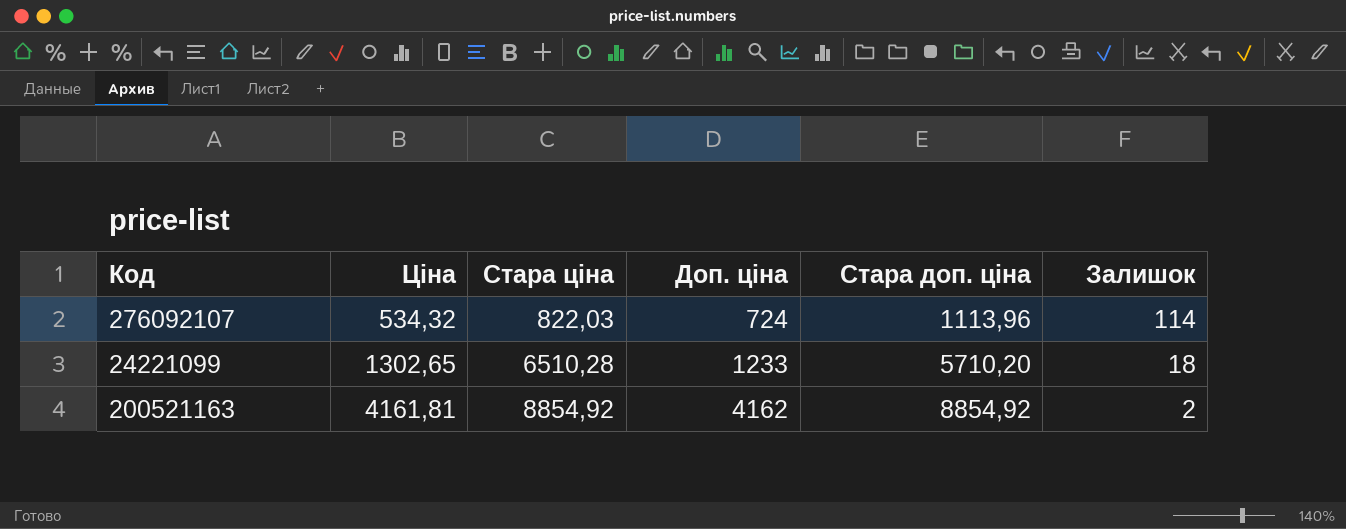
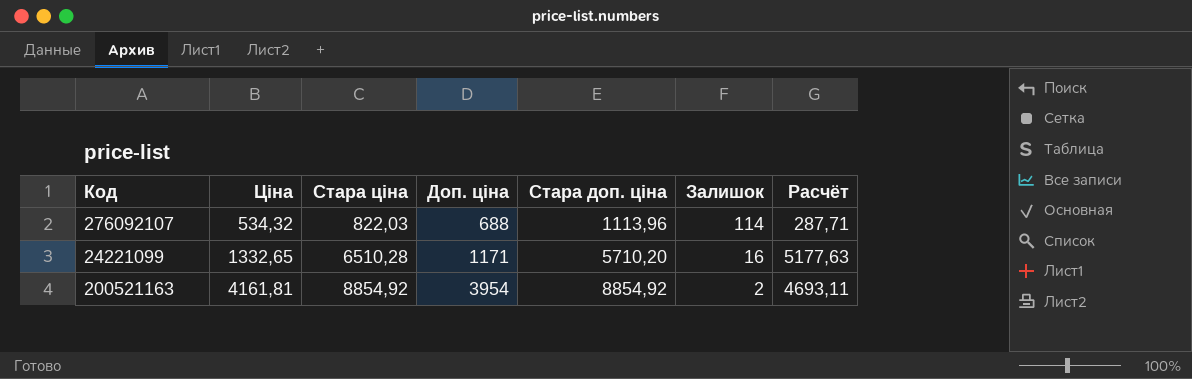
column Расчёт | formula: none -> [Стара ціна] - [Ціна]
276092107 | Доп. ціна: 724 -> 688
24221099 | Ціна: 1302,65 -> 1332,65
24221099 | Доп. ціна: 1233 -> 1171
24221099 | Залишок: 18 -> 16
200521163 | Доп. ціна: 4162 -> 3954

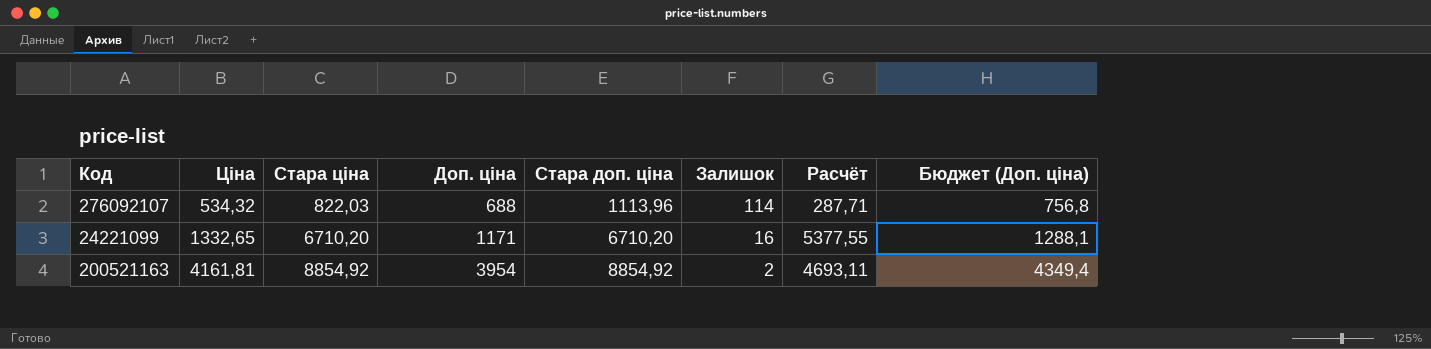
column Бюджет (Доп. ціна) | formula: none -> [Доп. ціна] * 1,1
24221099 | Стара ціна: 6510,28 -> 6710,20
24221099 | Стара доп. ціна: 5710,20 -> 6710,20
24221099 | Расчёт: 5177,63 -> 5377,55

